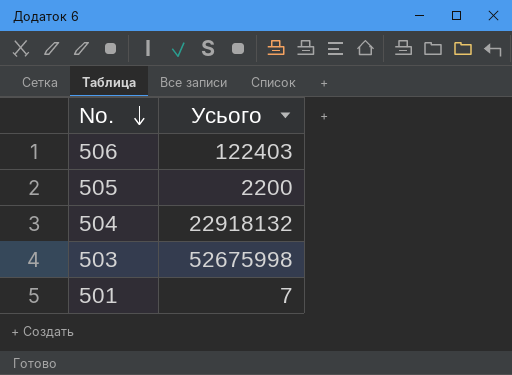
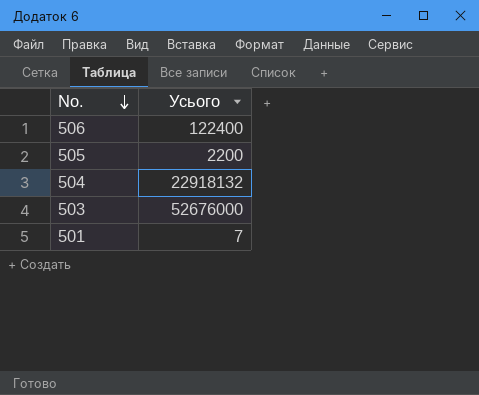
506 | Усього: 122403 -> 122400
503 | Усього: 52675998 -> 52676000

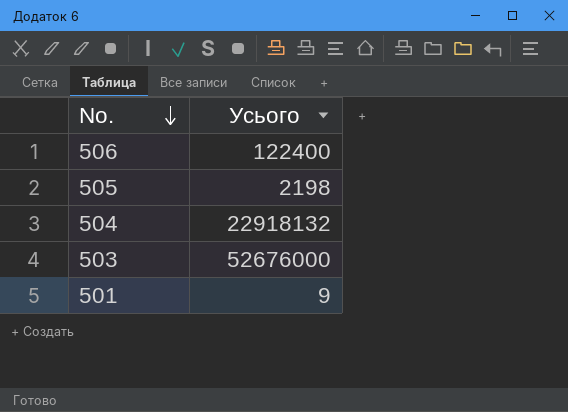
505 | Усього: 2200 -> 2198
501 | Усього: 7 -> 9

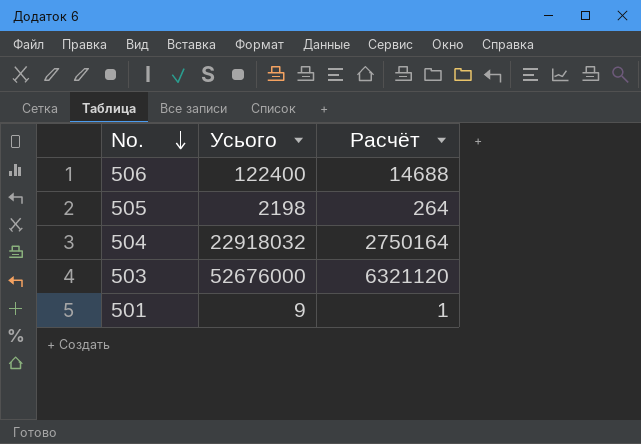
column Расчёт | formula: none -> [Усього] * 0,12
504 | Усього: 22918132 -> 22918032

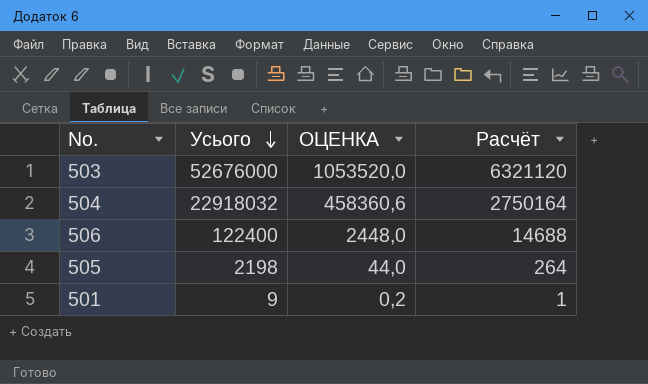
row order: No. descending -> Усього descending
column ОЦЕНКА | formula: none -> [Усього] * 0,02

